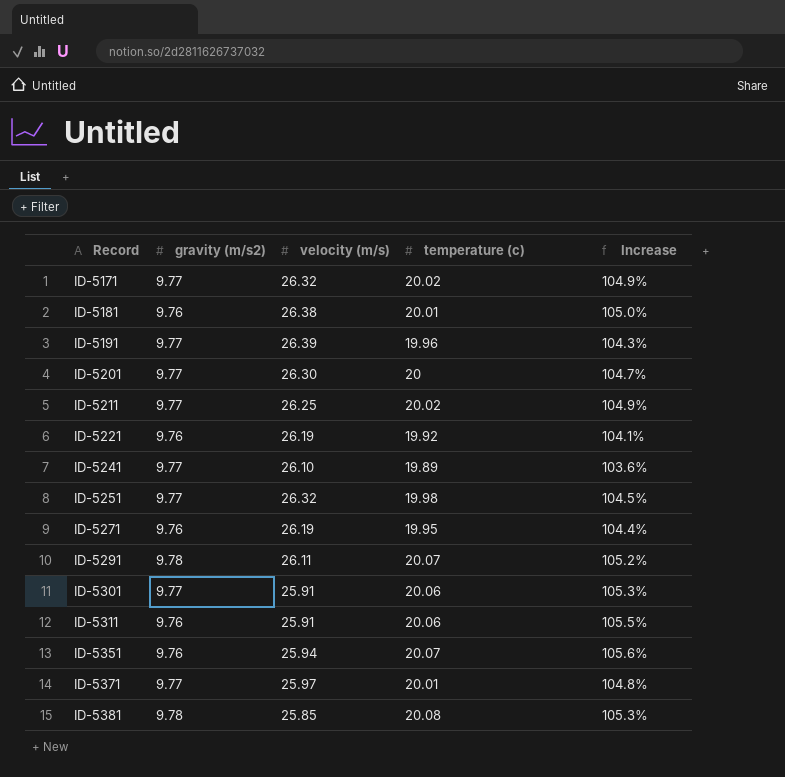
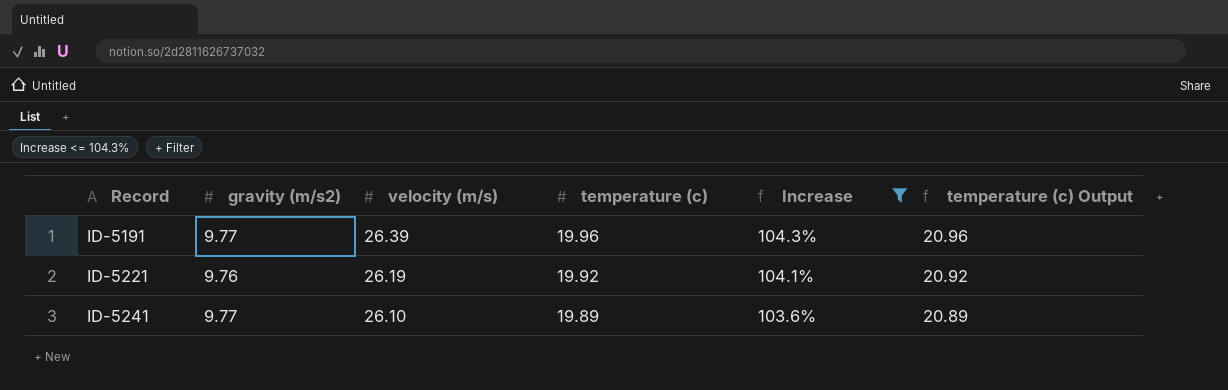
filter: none -> Increase <= 104.3%
column temperature (c) Output | formula: none -> [temperature (c)] + 1

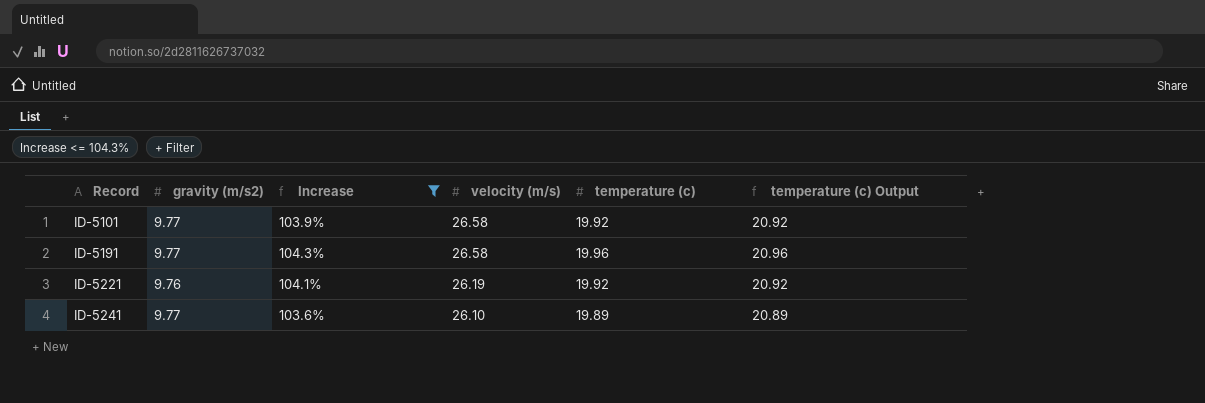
column Increase | position: 5 -> 3
row ID-5101: none -> 9.77 | 103.9% | 26.58 | 19.92 | 20.92
ID-5191 | velocity (m/s): 26.39 -> 26.58

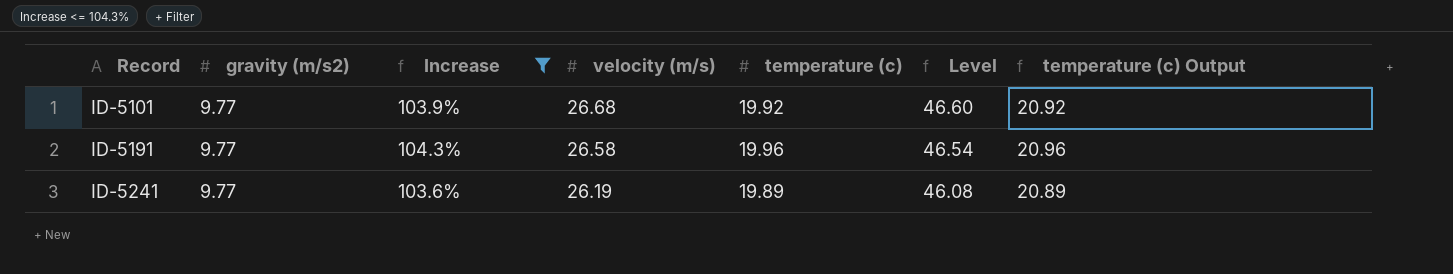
column Level | formula: none -> [velocity (m/s)] + [temperature (c)]
row ID-5221: 9.76 | 104.1% | 26.19 | 19.92 | 20.92 -> none
ID-5101 | velocity (m/s): 26.58 -> 26.68
ID-5241 | velocity (m/s): 26.10 -> 26.19

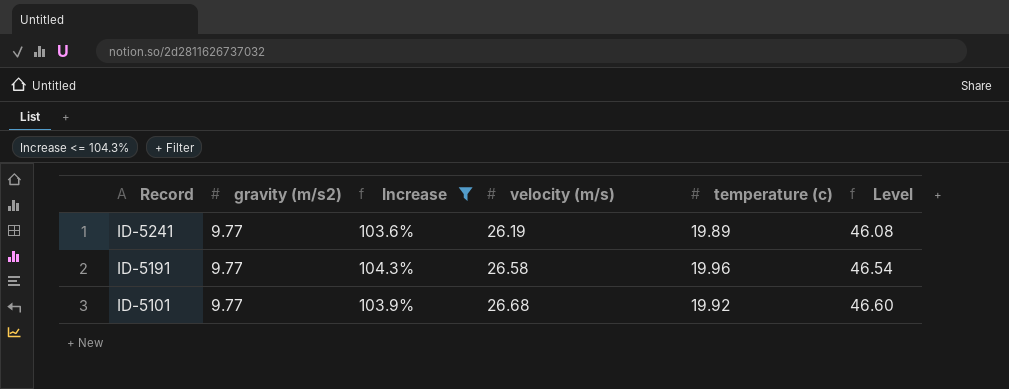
row order: Record ascending -> Record descending
column temperature (c) Output | formula: [temperature (c)] + 1 -> none

